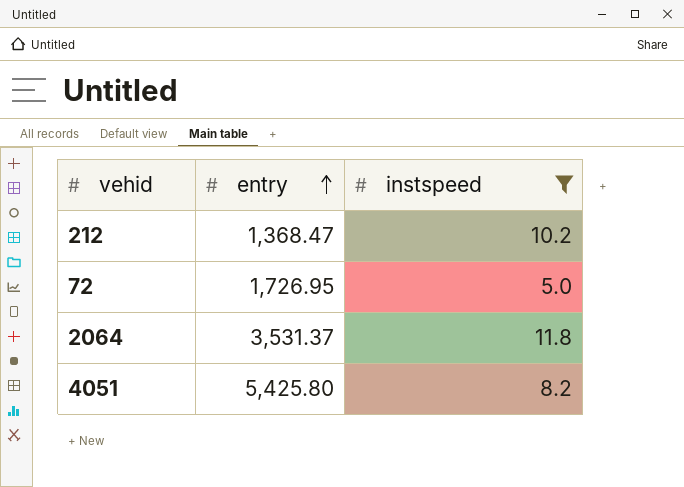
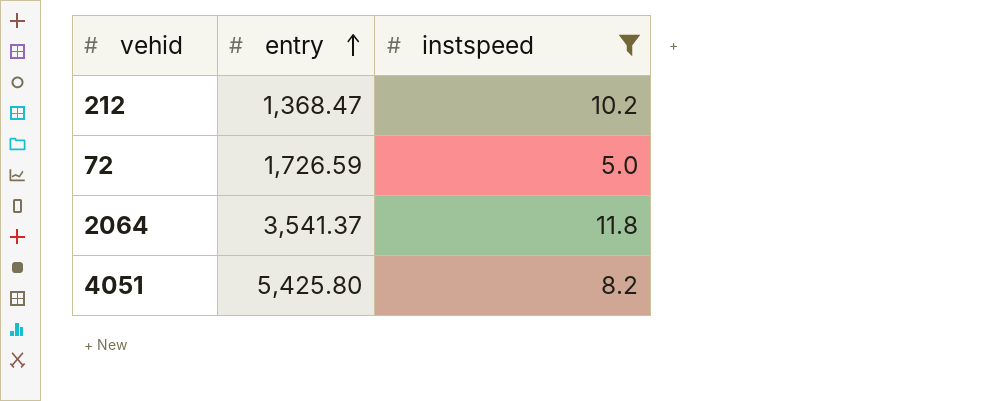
72 | entry: 1,726.95 -> 1,726.59
2064 | entry: 3,531.37 -> 3,541.37

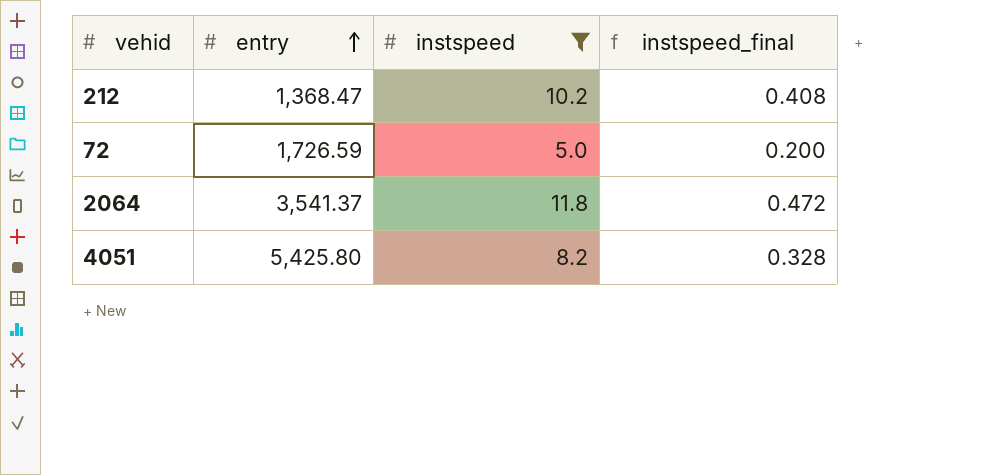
column instspeed_final | formula: none -> [instspeed] * 0.04

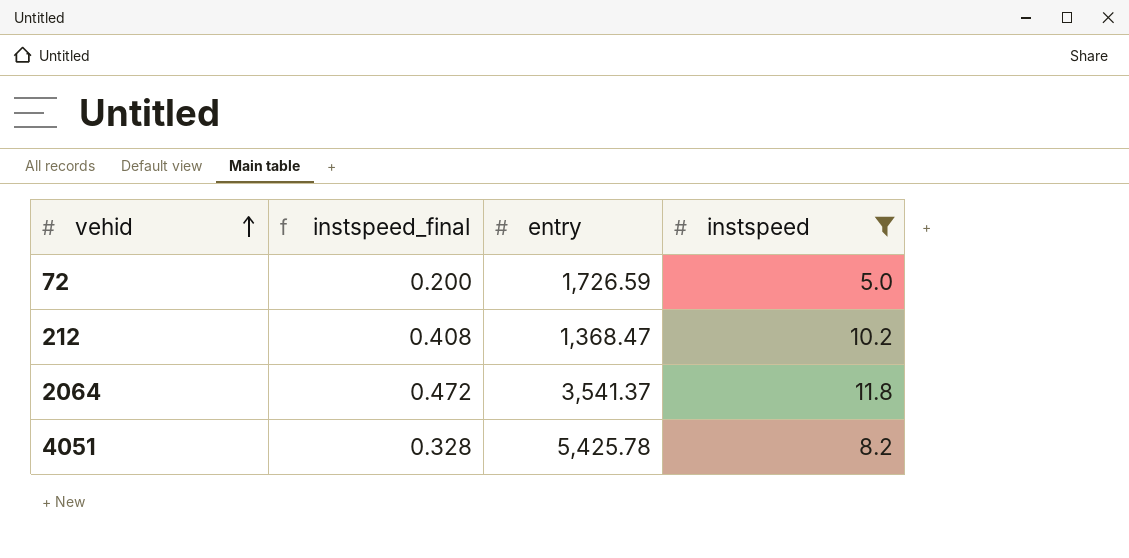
row order: entry ascending -> vehid ascending
column instspeed_final | position: 4 -> 2
4051 | entry: 5,425.80 -> 5,425.78

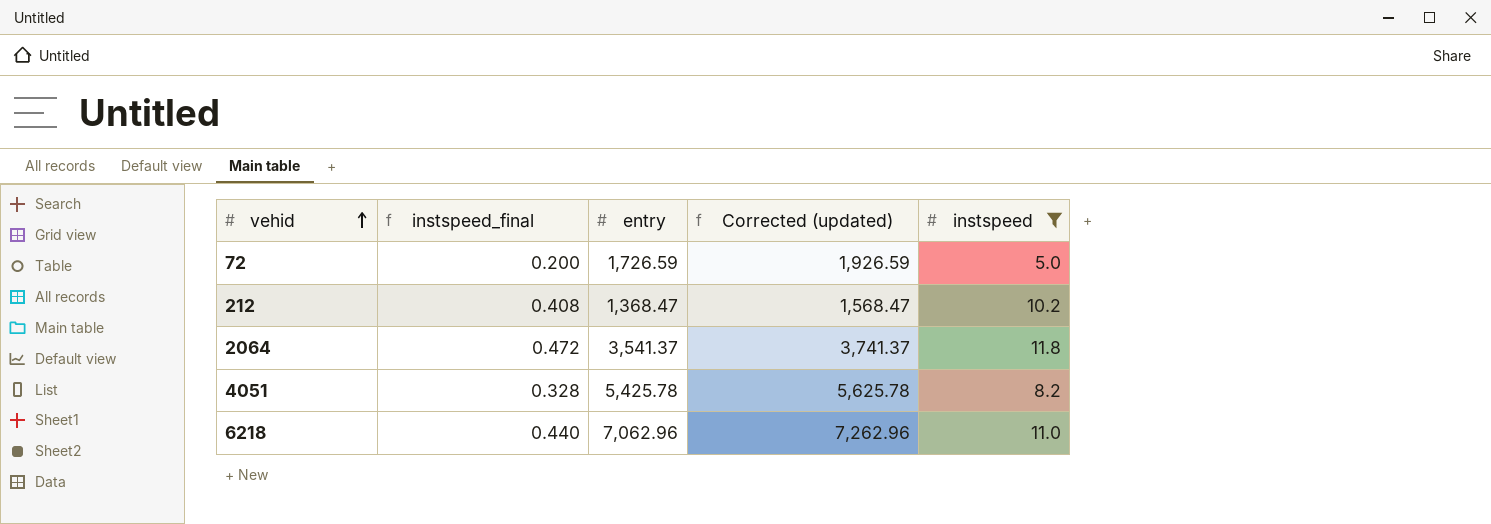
column Corrected (updated) | formula: none -> [entry] + 200
row 6218: none -> 0.440 | 7,062.96 | 7,262.96 | 11.0

